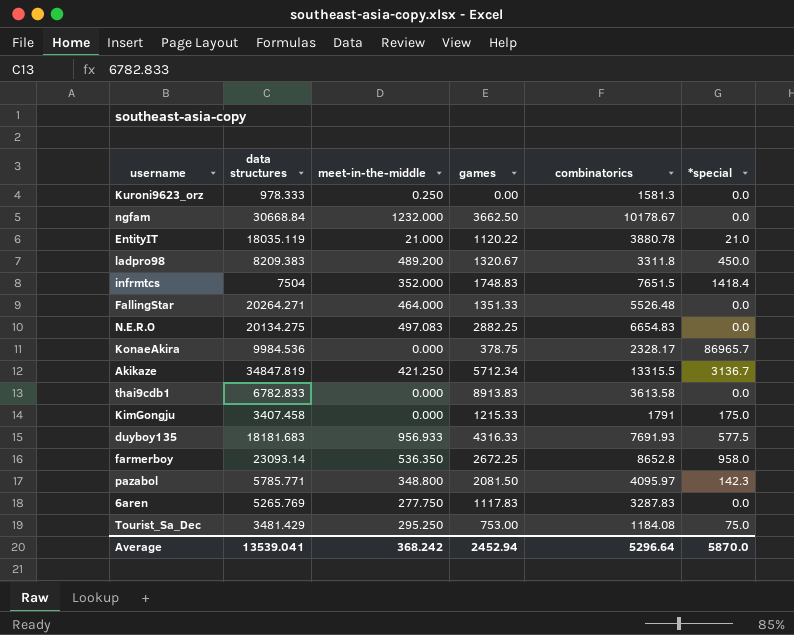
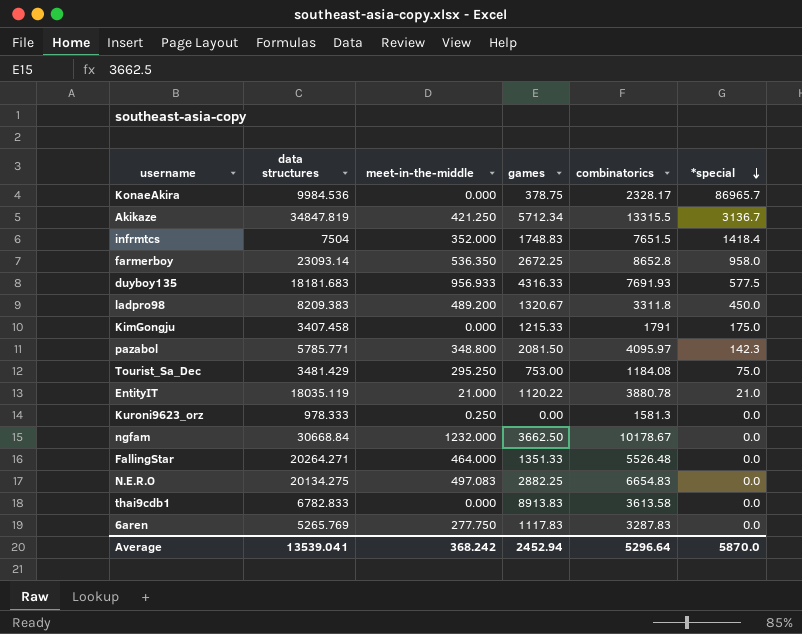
row order: none -> *special descending

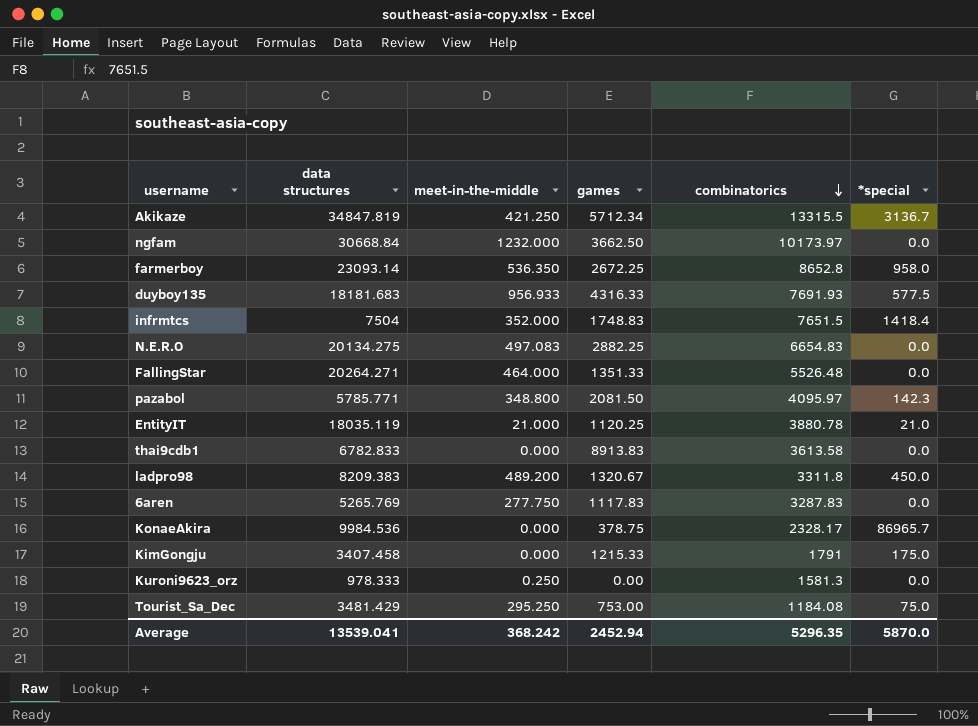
row order: *special descending -> combinatorics descending
ngfam | combinatorics: 10178.67 -> 10173.97
EntityIT | games: 1120.22 -> 1120.25
Average | combinatorics: 5296.64 -> 5296.35

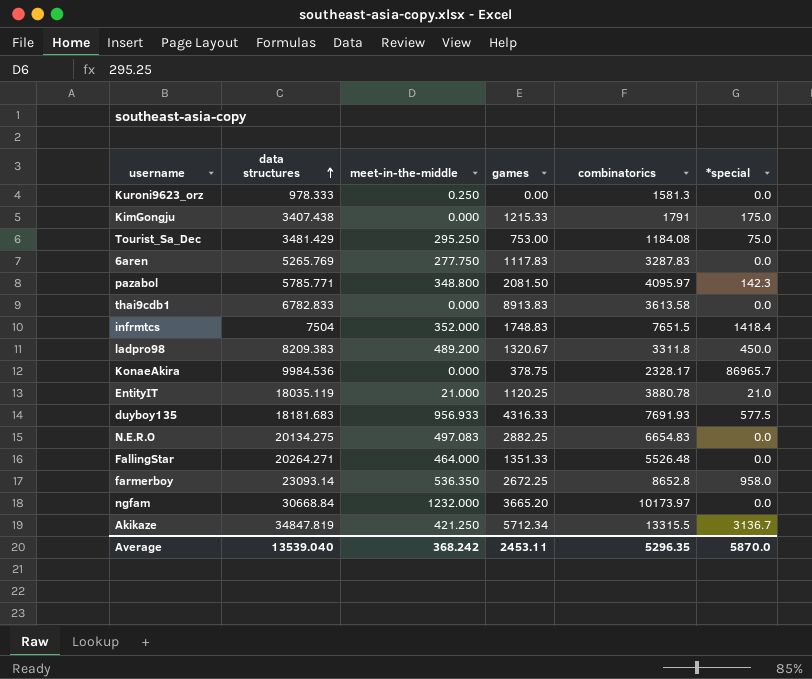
row order: combinatorics descending -> data structures ascending
KimGongju | data structures: 3407.458 -> 3407.438
ngfam | games: 3662.50 -> 3665.20
Average | data structures: 13539.041 -> 13539.040
Average | games: 2452.94 -> 2453.11

